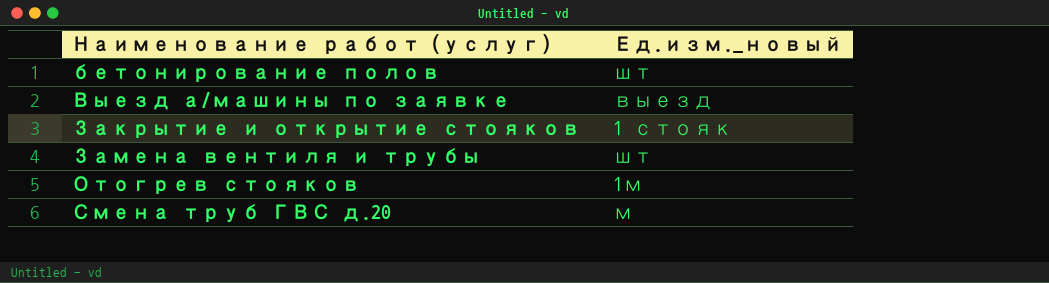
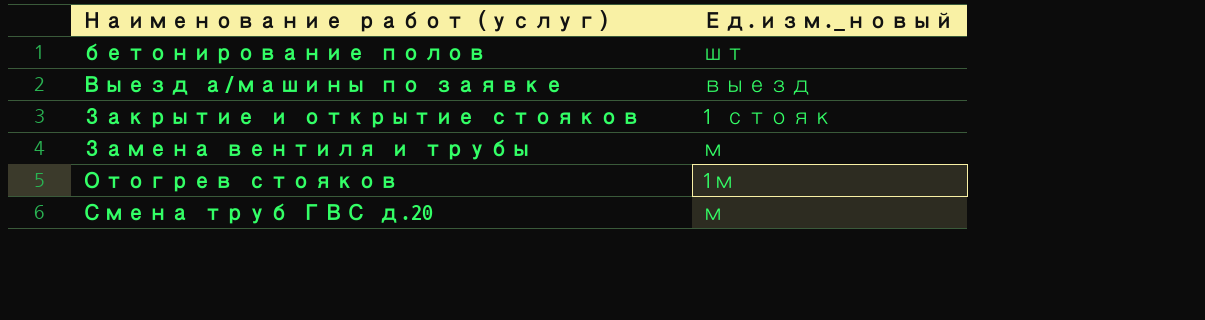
Замена вентиля и трубы | Ед.изм._новый: шт -> м

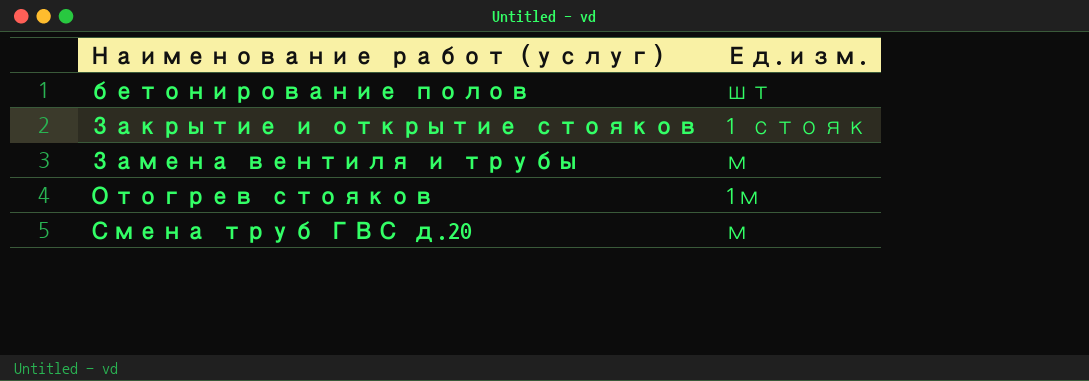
column name: Ед.изм._новый -> Ед.изм.
row Выезд а/машины по заявке: выезд -> none

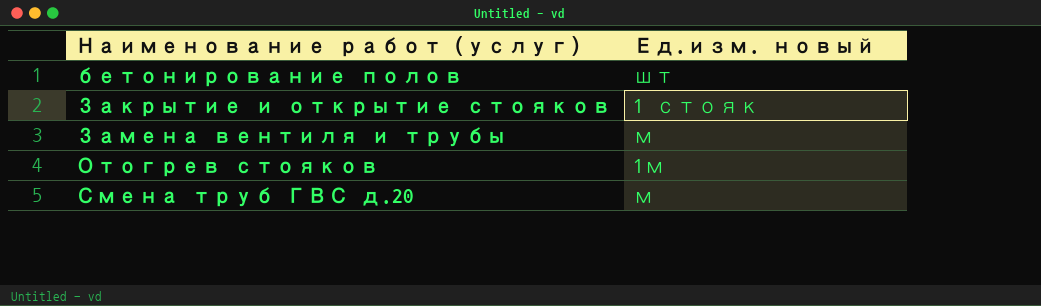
column name: Ед.изм. -> Ед.изм. новый

